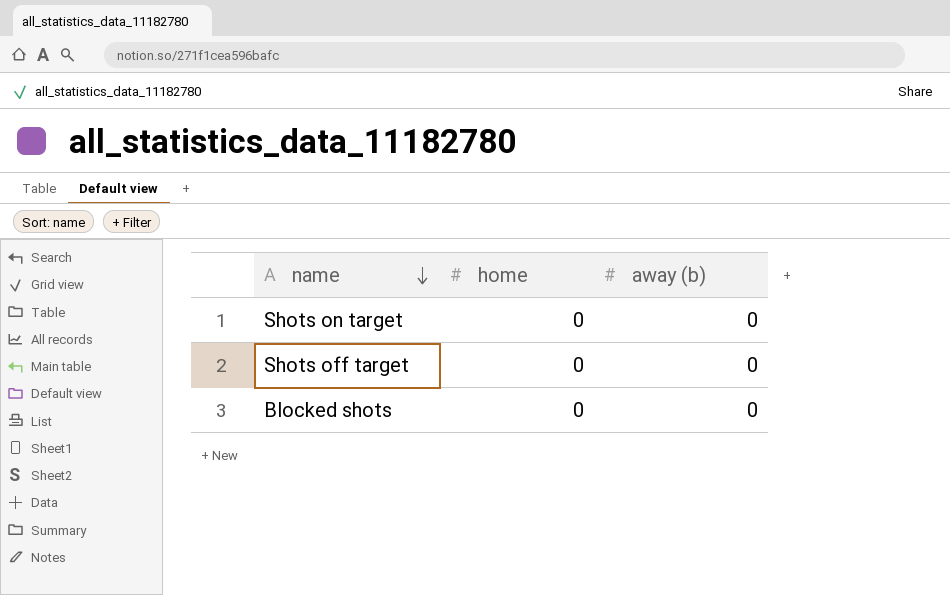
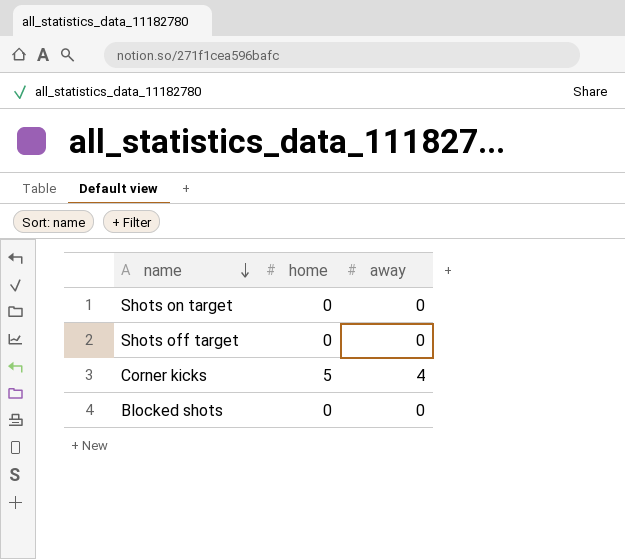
column name: away (b) -> away
row Corner kicks: none -> 5 | 4

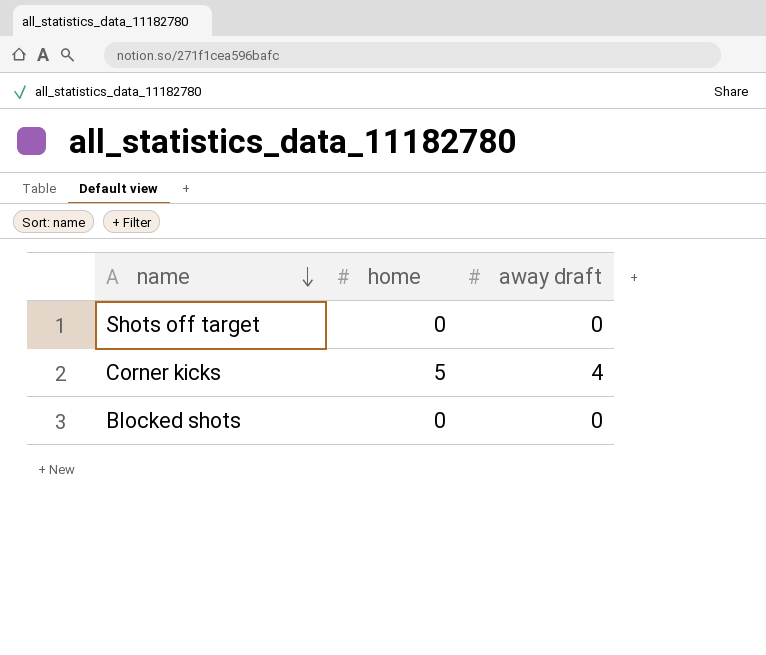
column name: away -> away draft
row Shots on target: 0 | 0 -> none

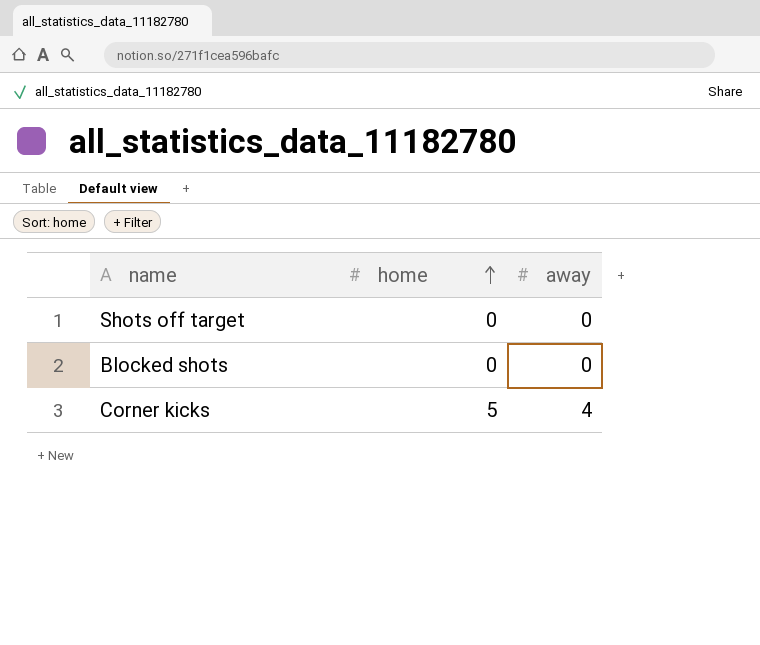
row order: name descending -> home ascending
column name: away draft -> away

